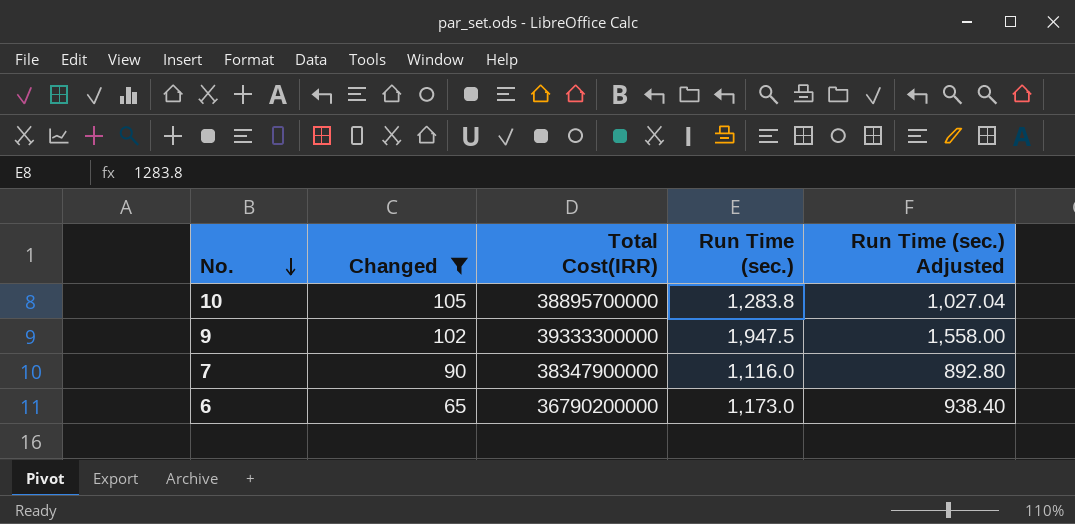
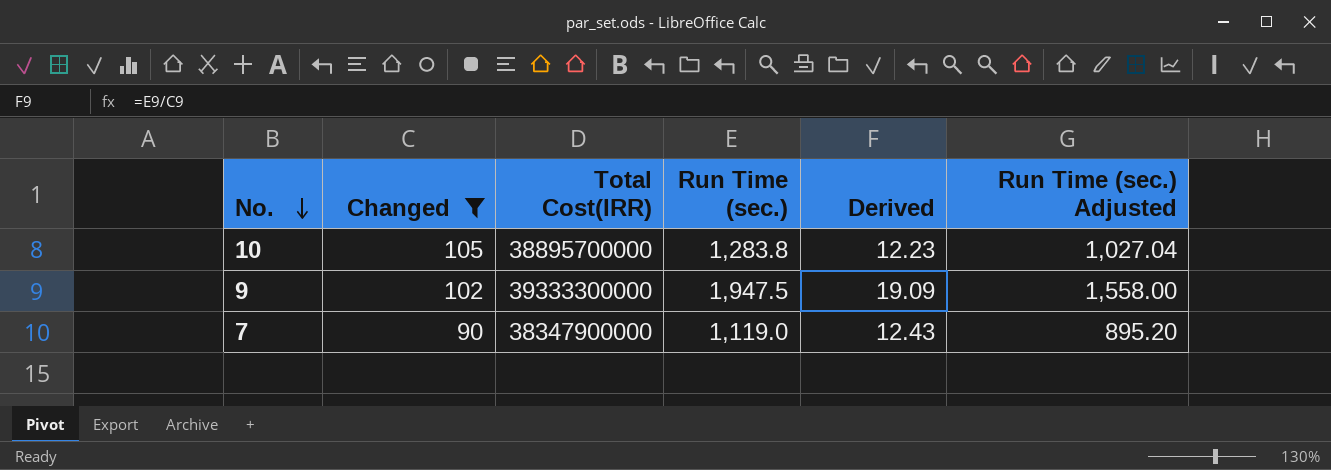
column Derived | formula: none -> [Run Time (sec.)] / [Changed]
row 6: 65 | 36790200000 | 1,173.0 | 938.40 -> none
7 | Run Time (sec.): 1,116.0 -> 1,119.0
7 | Run Time (sec.) Adjusted: 892.80 -> 895.20

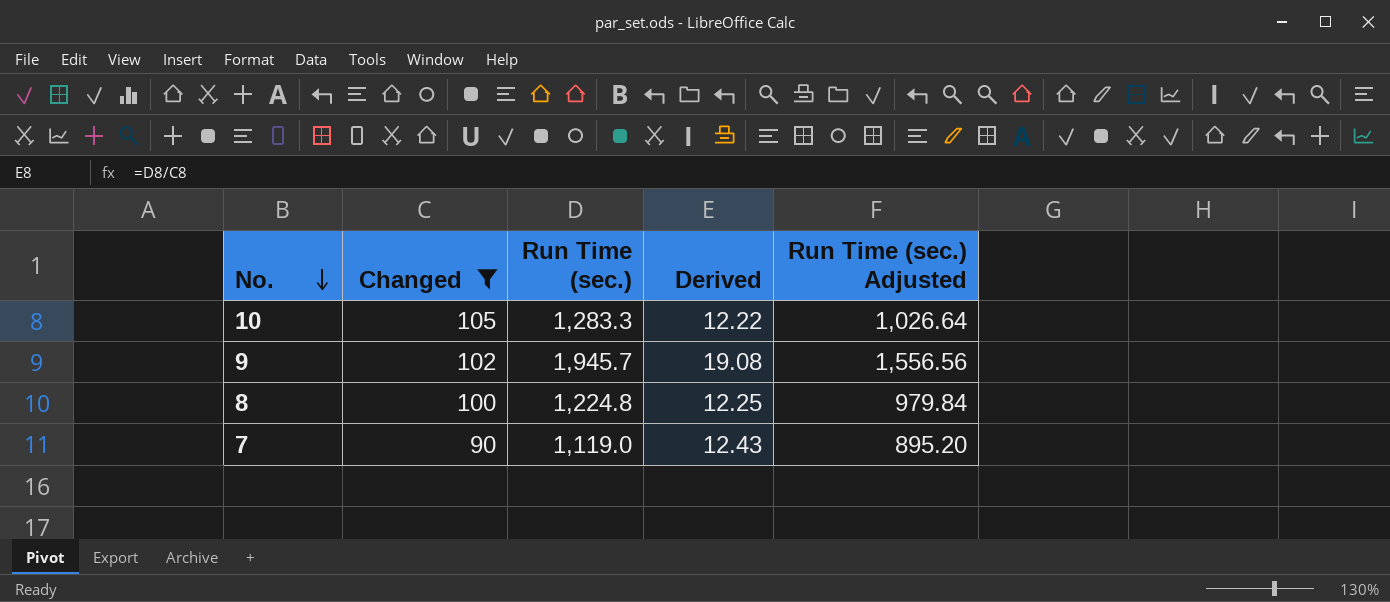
column Total Cost(IRR) | position: 3 -> none
10 | Run Time (sec.): 1,283.8 -> 1,283.3
10 | Derived: 12.23 -> 12.22
10 | Run Time (sec.) Adjusted: 1,027.04 -> 1,026.64
9 | Run Time (sec.): 1,947.5 -> 1,945.7
9 | Derived: 19.09 -> 19.08
9 | Run Time (sec.) Adjusted: 1,558.00 -> 1,556.56
row 8: none -> 100 | 1,224.8 | 12.25 | 979.84

